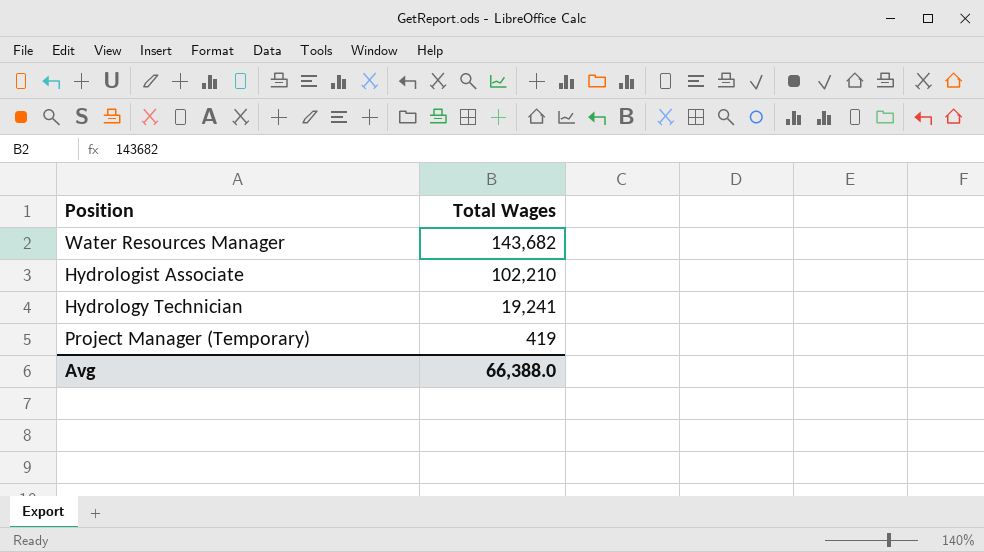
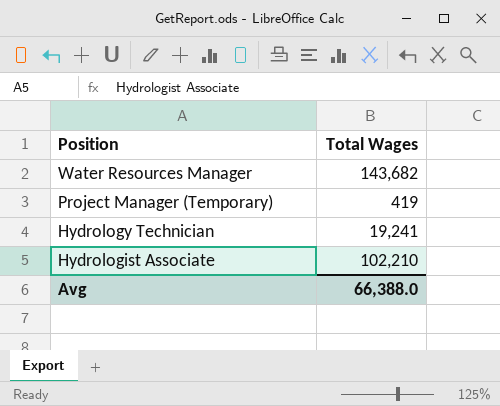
row order: Total Wages descending -> Position descending

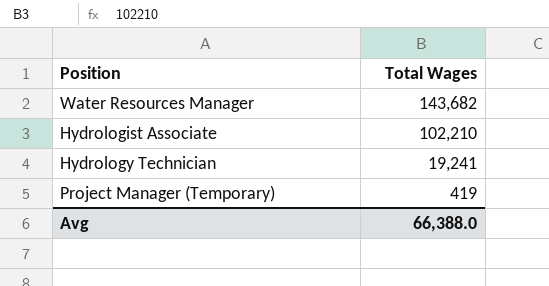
row order: Position descending -> Total Wages descending

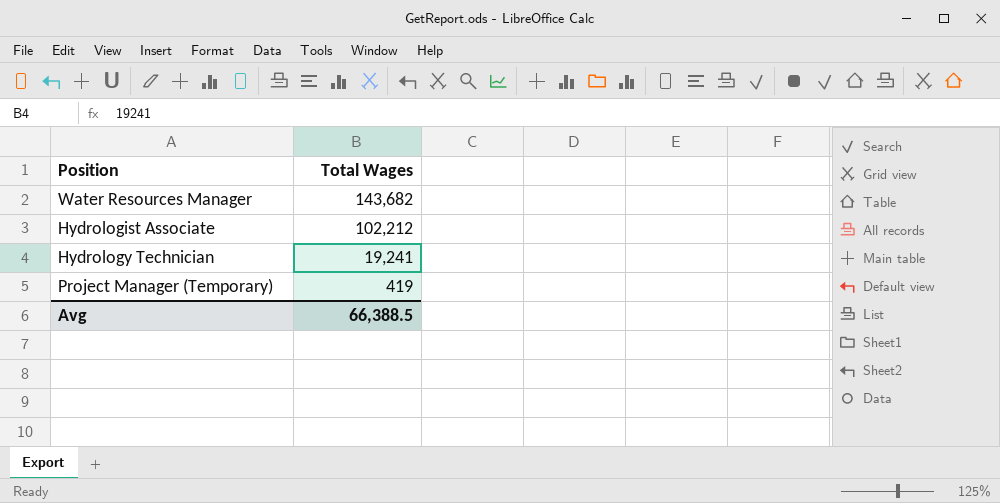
Hydrologist Associate | Total Wages: 102,210 -> 102,212
Avg | Total Wages: 66,388.0 -> 66,388.5

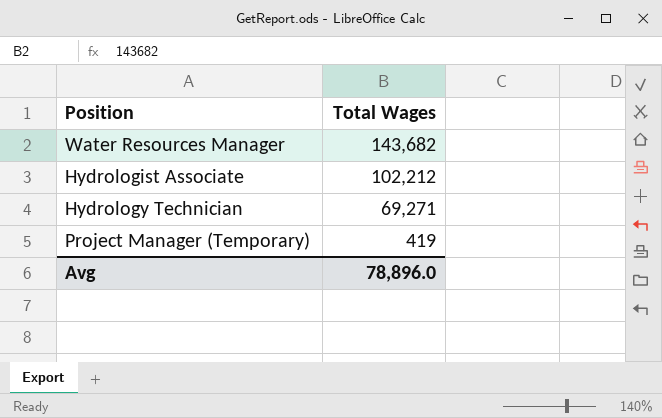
Hydrology Technician | Total Wages: 19,241 -> 69,271
Avg | Total Wages: 66,388.5 -> 78,896.0

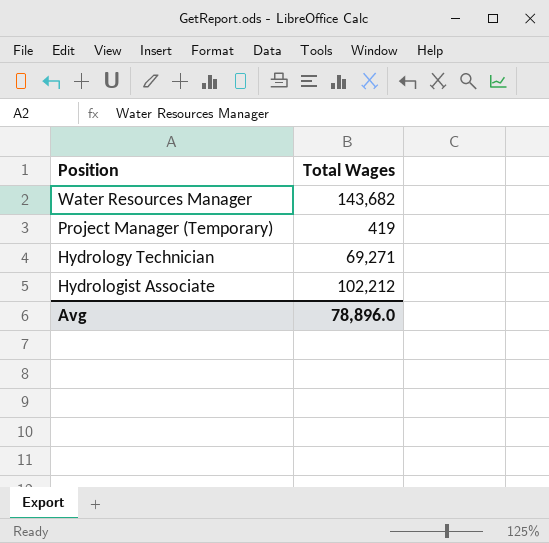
row order: Total Wages descending -> Position descending

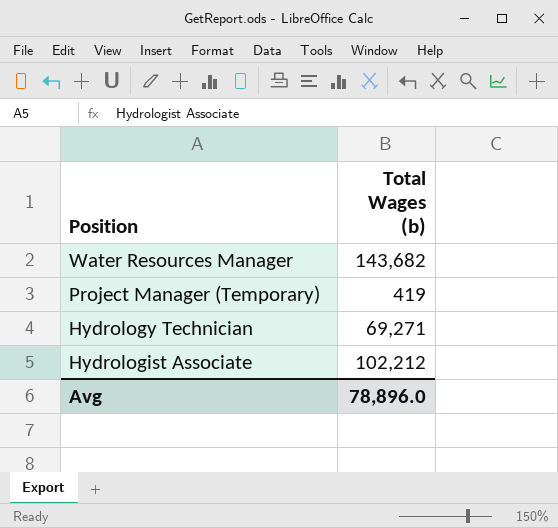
column name: Total Wages -> Total Wages (b)

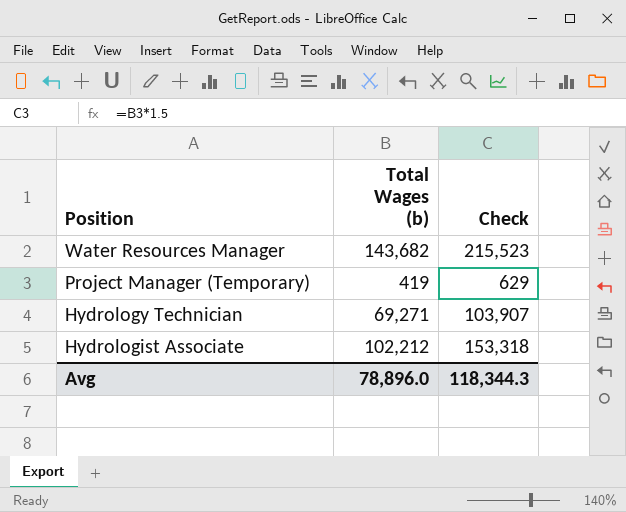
column Check | formula: none -> [Total Wages (b)] * 1.5

